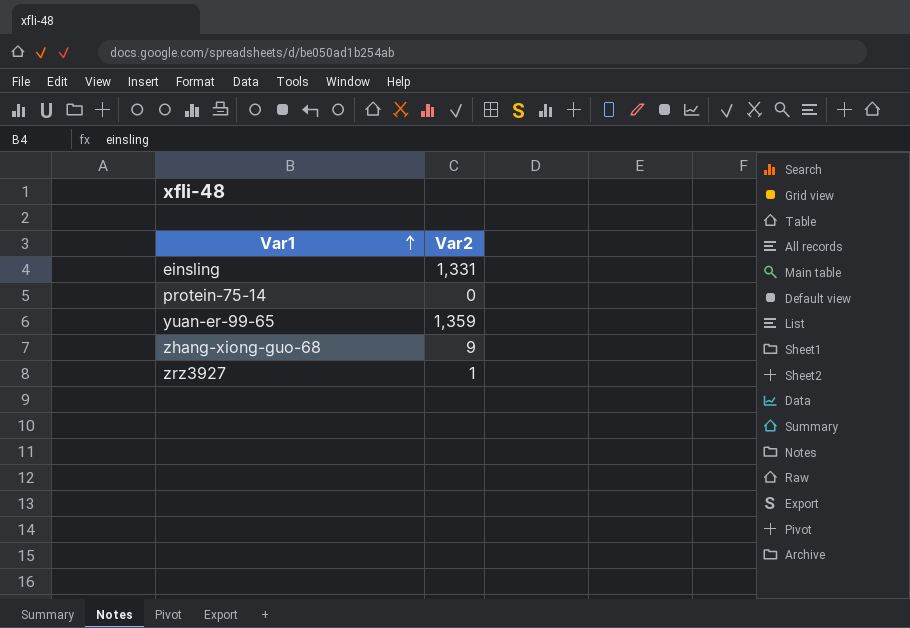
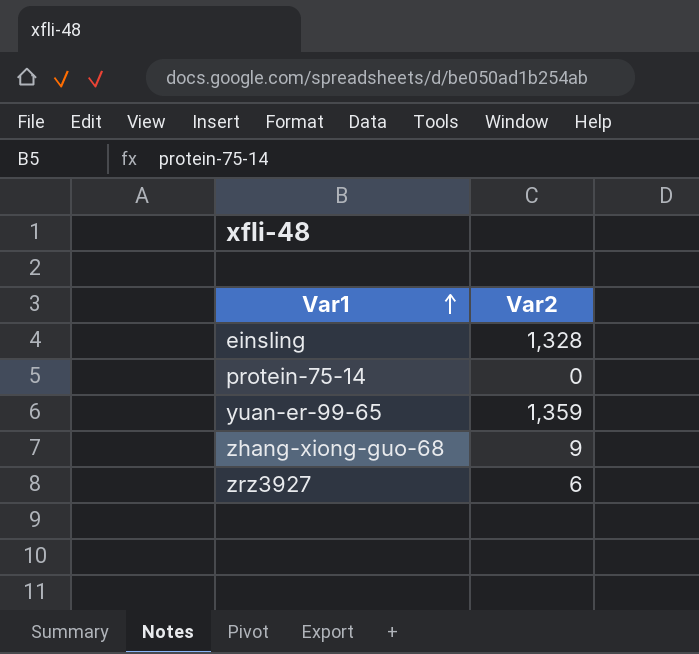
einsling | Var2: 1,331 -> 1,328
zrz3927 | Var2: 1 -> 6

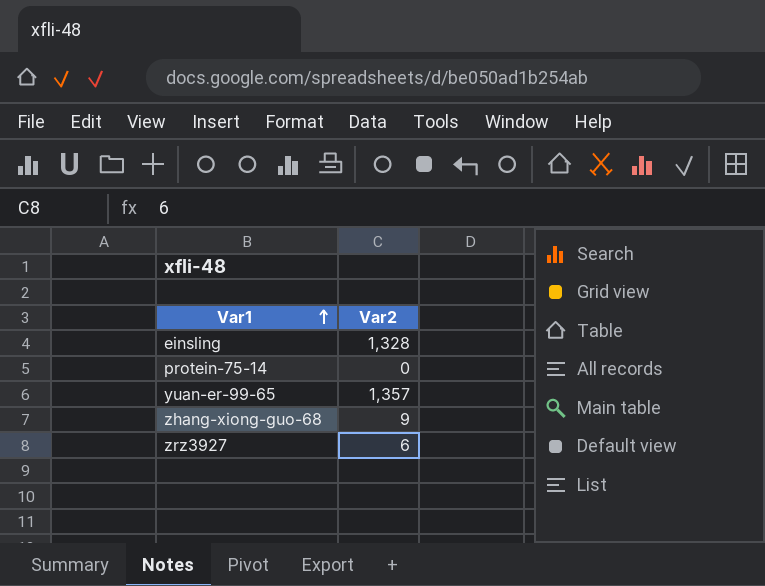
yuan-er-99-65 | Var2: 1,359 -> 1,357

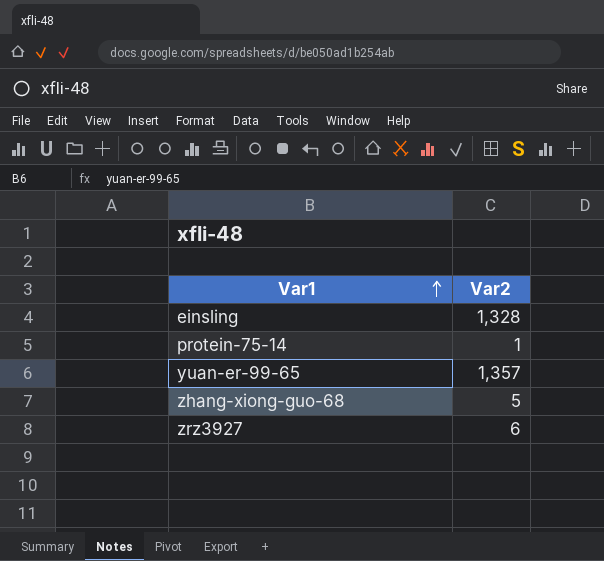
protein-75-14 | Var2: 0 -> 1
zhang-xiong-guo-68 | Var2: 9 -> 5

